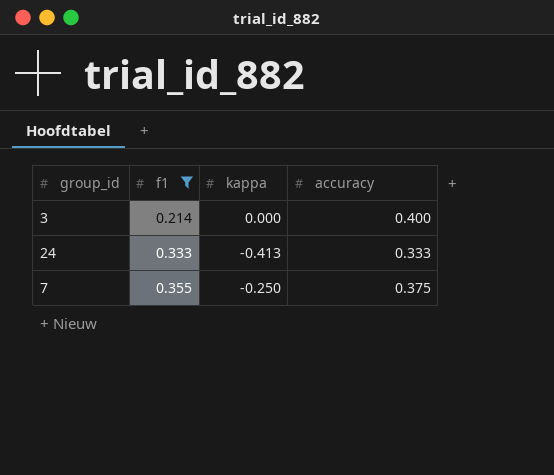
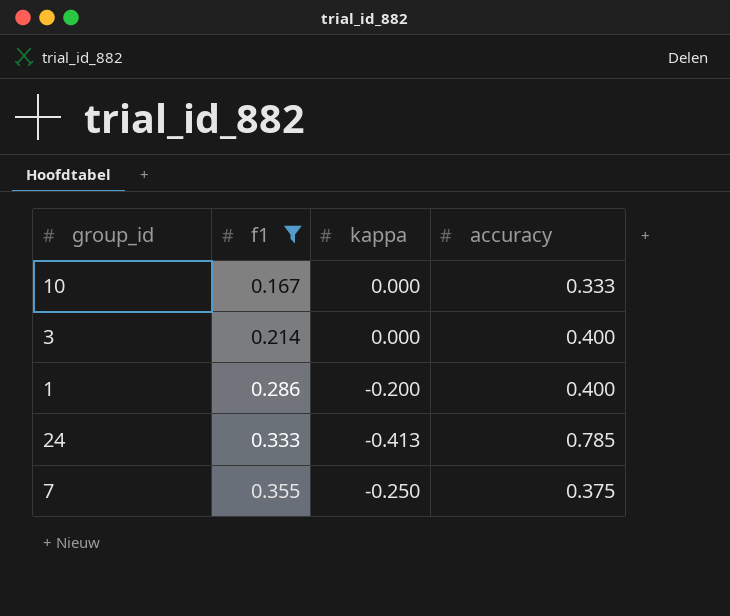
row 10: none -> 0.167 | 0.000 | 0.333
row 1: none -> 0.286 | -0.200 | 0.400
24 | accuracy: 0.333 -> 0.785

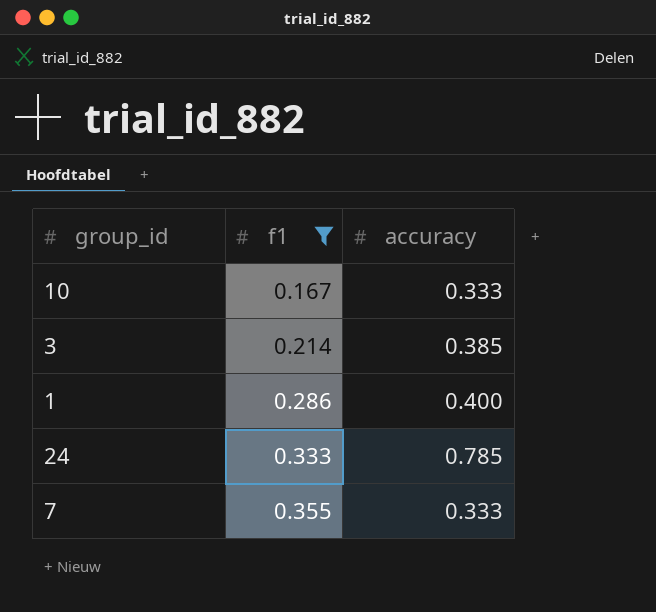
column kappa | position: 3 -> none
3 | accuracy: 0.400 -> 0.385
7 | accuracy: 0.375 -> 0.333

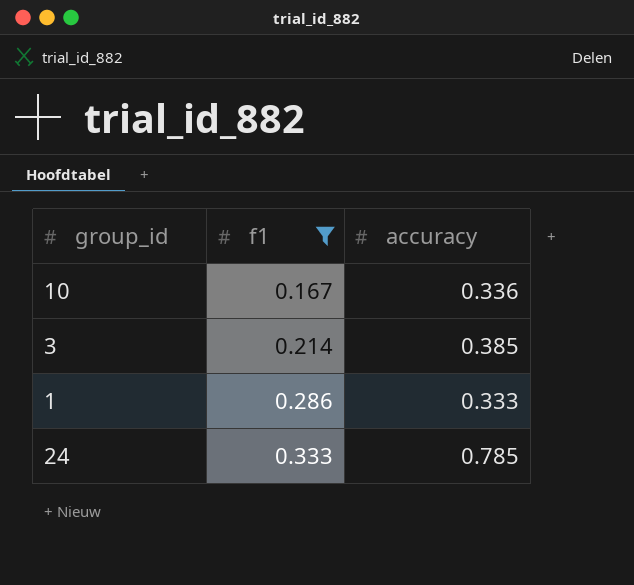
row 7: 0.355 | 0.333 -> none
10 | accuracy: 0.333 -> 0.336
1 | accuracy: 0.400 -> 0.333

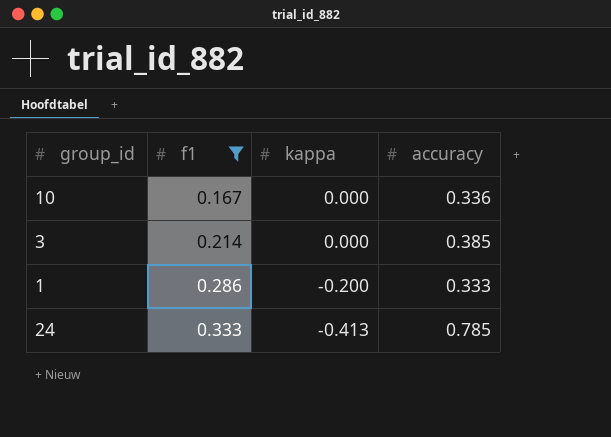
column kappa | position: none -> 3

